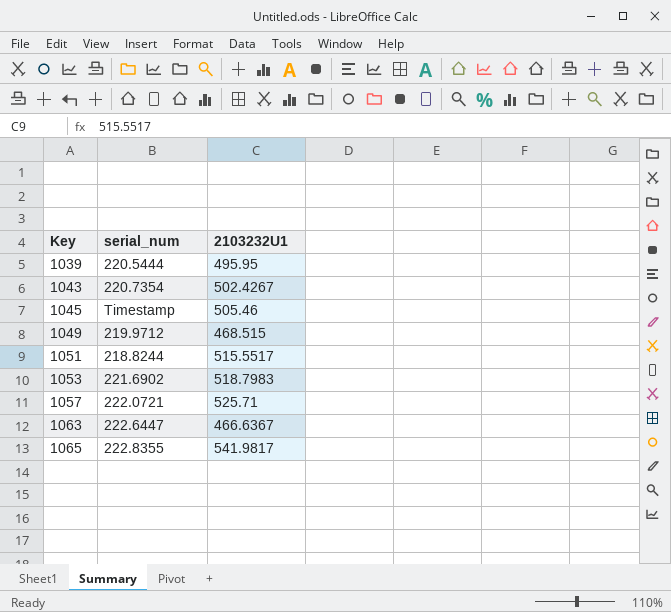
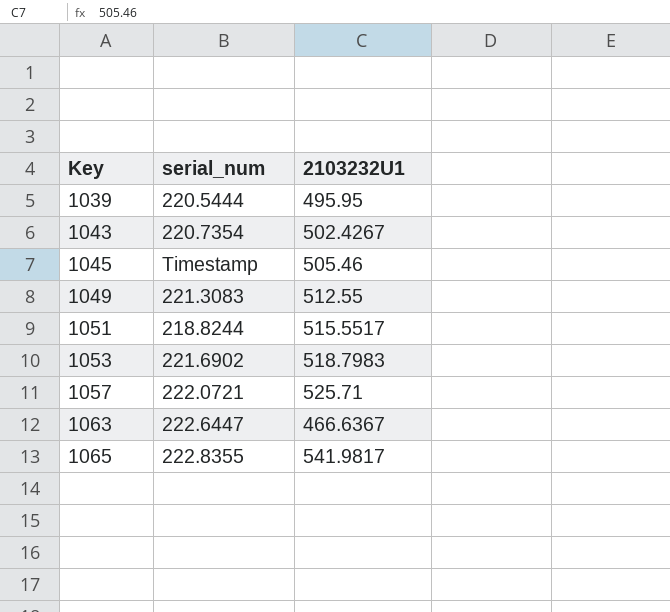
1049 | serial_num: 219.9712 -> 221.3083
1049 | 2103232U1: 468.515 -> 512.55

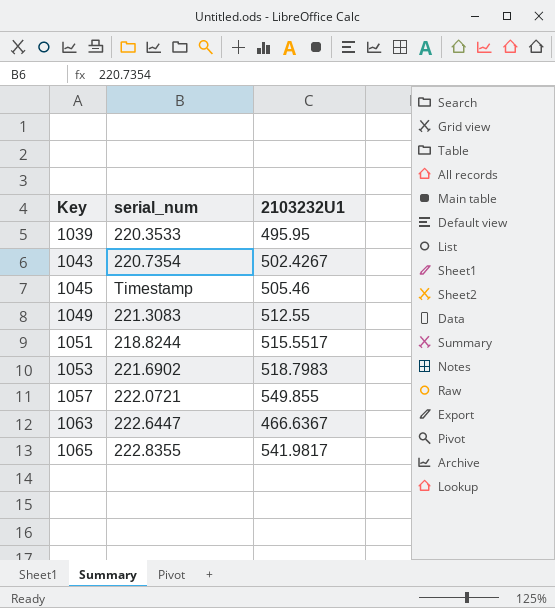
1039 | serial_num: 220.5444 -> 220.3533
1057 | 2103232U1: 525.71 -> 549.855

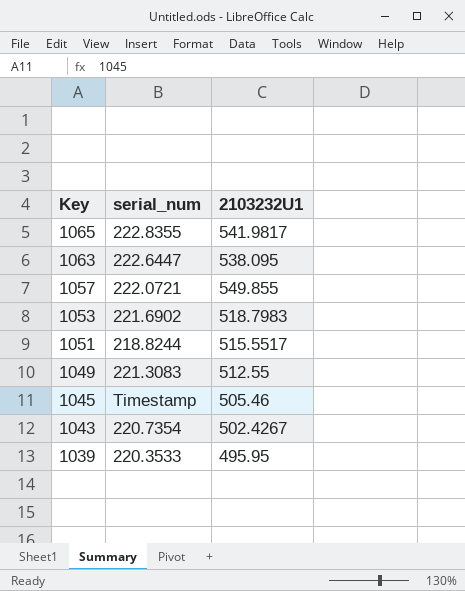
row order: Key ascending -> Key descending
1063 | 2103232U1: 466.6367 -> 538.095

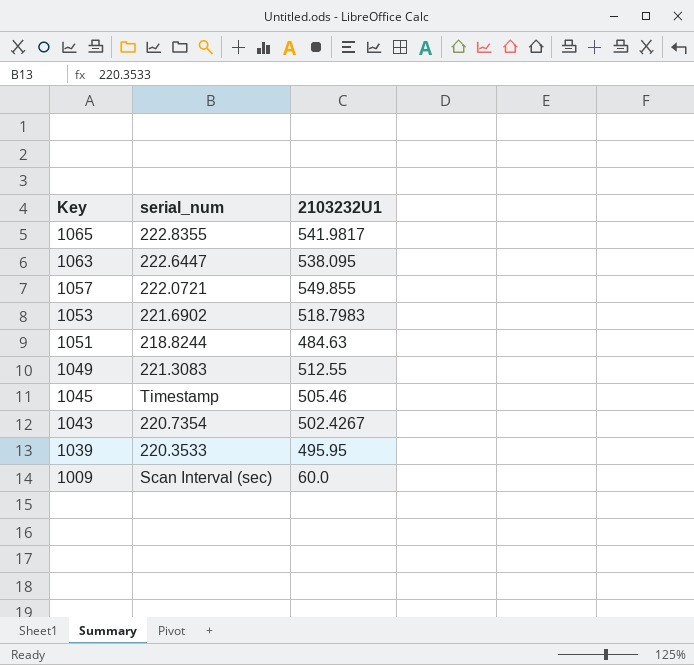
1051 | 2103232U1: 515.5517 -> 484.63
row 1009: none -> Scan Interval (sec) | 60.0

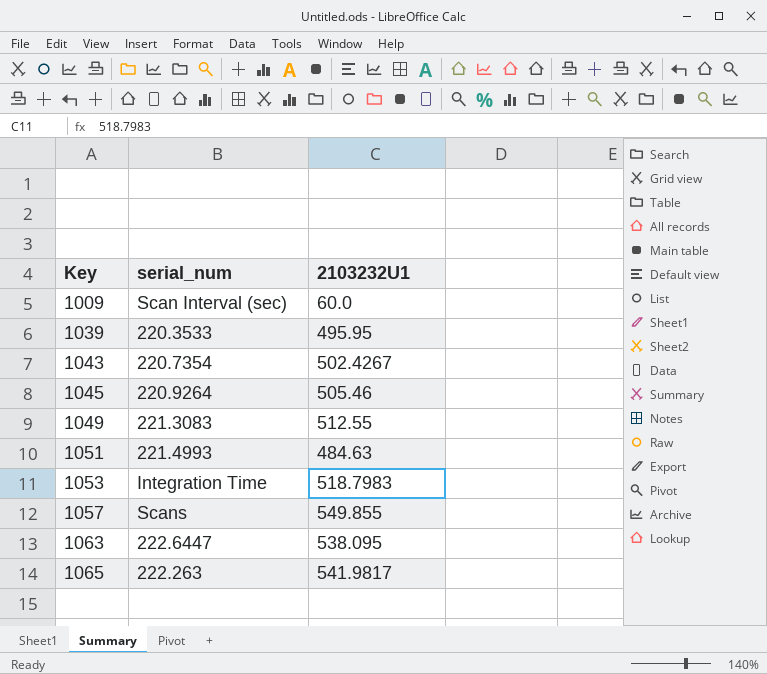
row order: Key descending -> Key ascending
1045 | serial_num: Timestamp -> 220.9264
1051 | serial_num: 218.8244 -> 221.4993
1053 | serial_num: 221.6902 -> Integration Time
1057 | serial_num: 222.0721 -> Scans
1065 | serial_num: 222.8355 -> 222.263

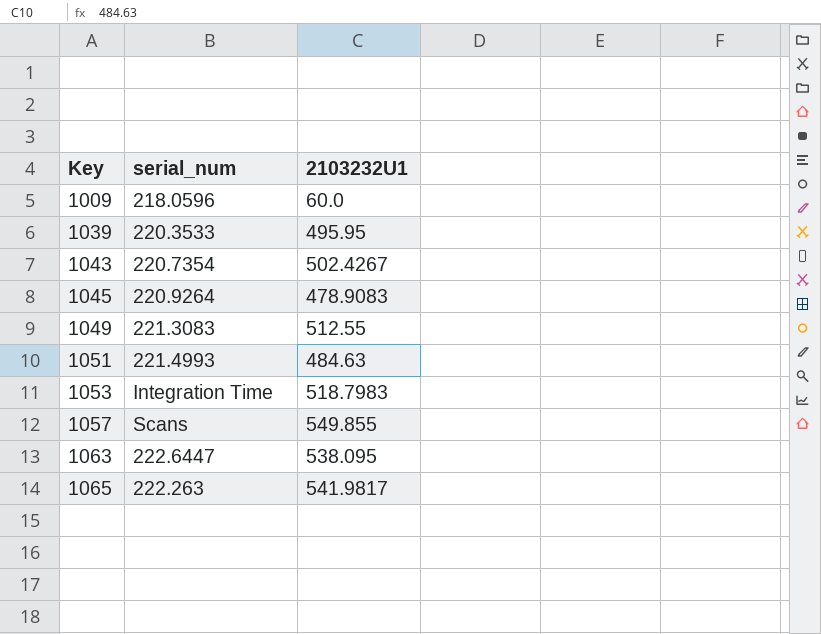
1009 | serial_num: Scan Interval (sec) -> 218.0596
1045 | 2103232U1: 505.46 -> 478.9083

